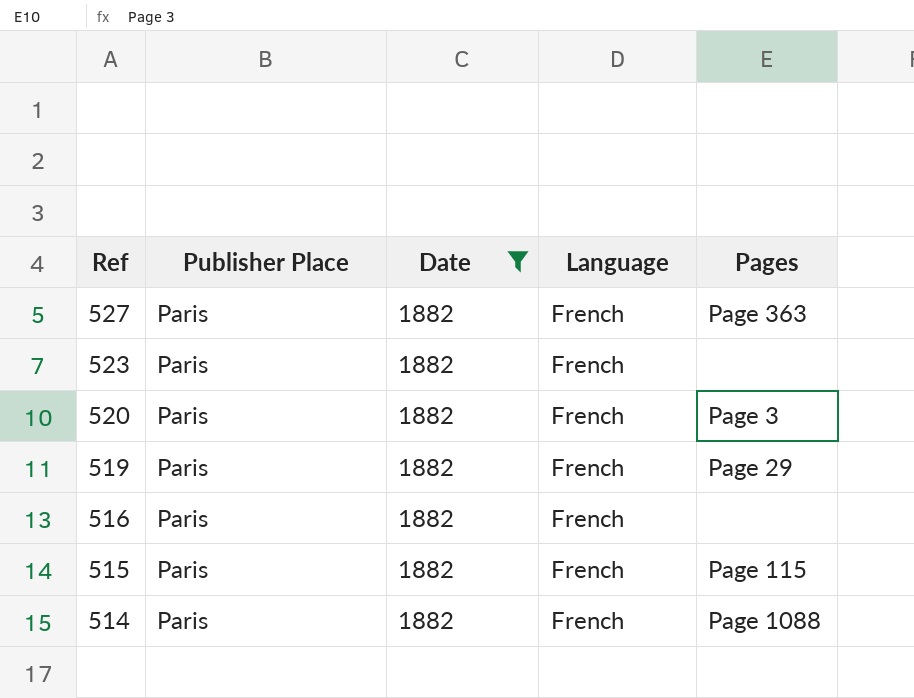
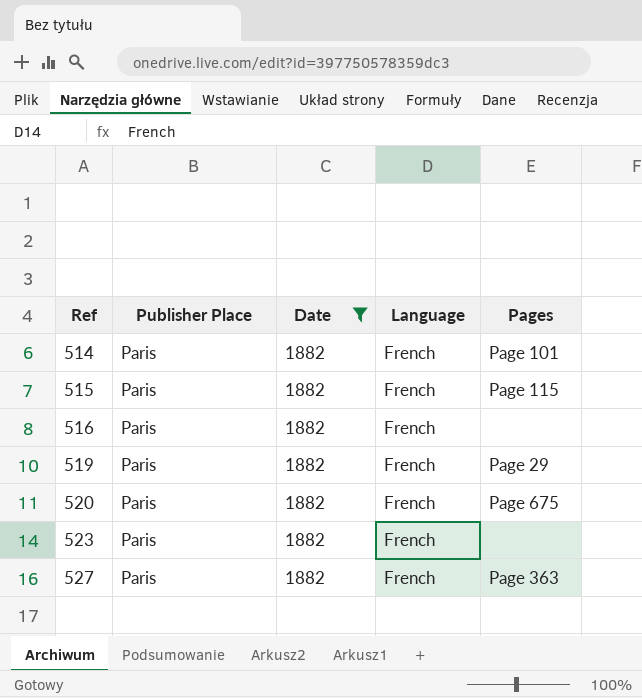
row order: Ref descending -> Ref ascending
514 | Pages: Page 1088 -> Page 101
520 | Pages: Page 3 -> Page 675

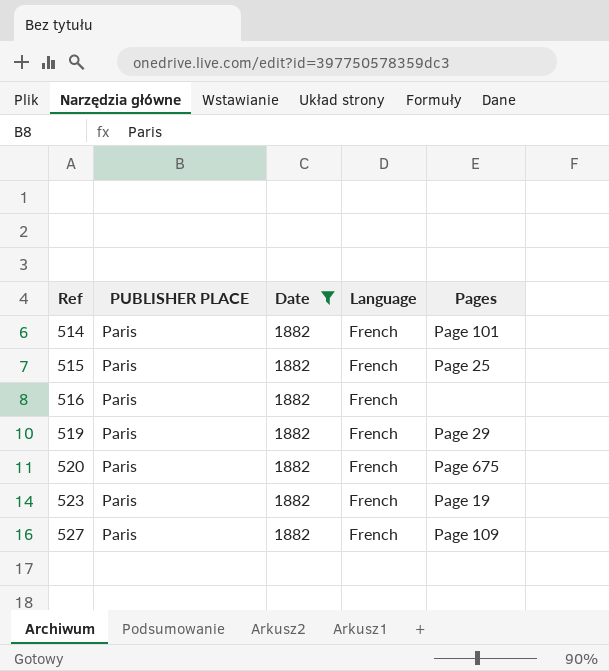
column name: Publisher Place -> PUBLISHER PLACE
515 | Pages: Page 115 -> Page 25
523 | Pages: none -> Page 19
527 | Pages: Page 363 -> Page 109

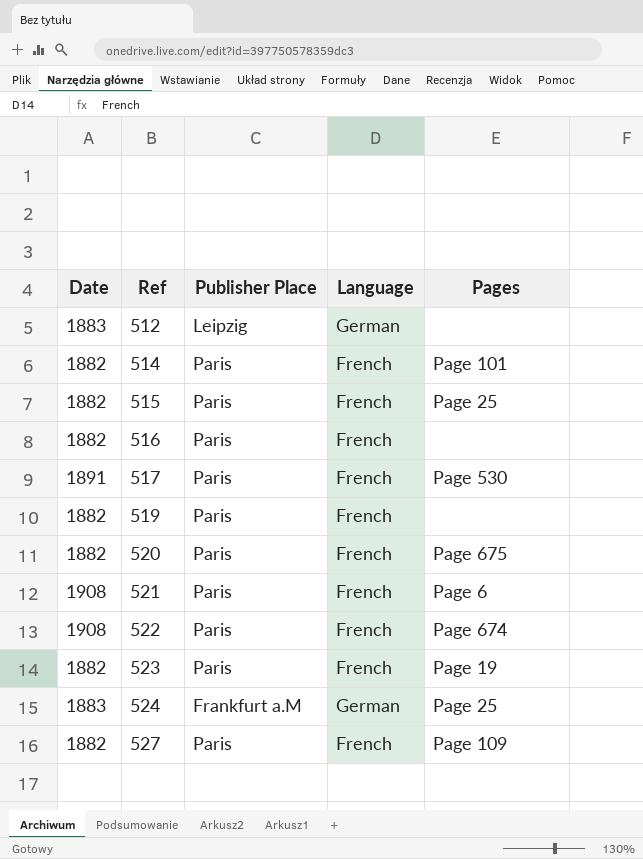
filter: Date = 1882 -> none
column Date | position: 3 -> 1
column name: PUBLISHER PLACE -> Publisher Place
519 | Pages: Page 29 -> none

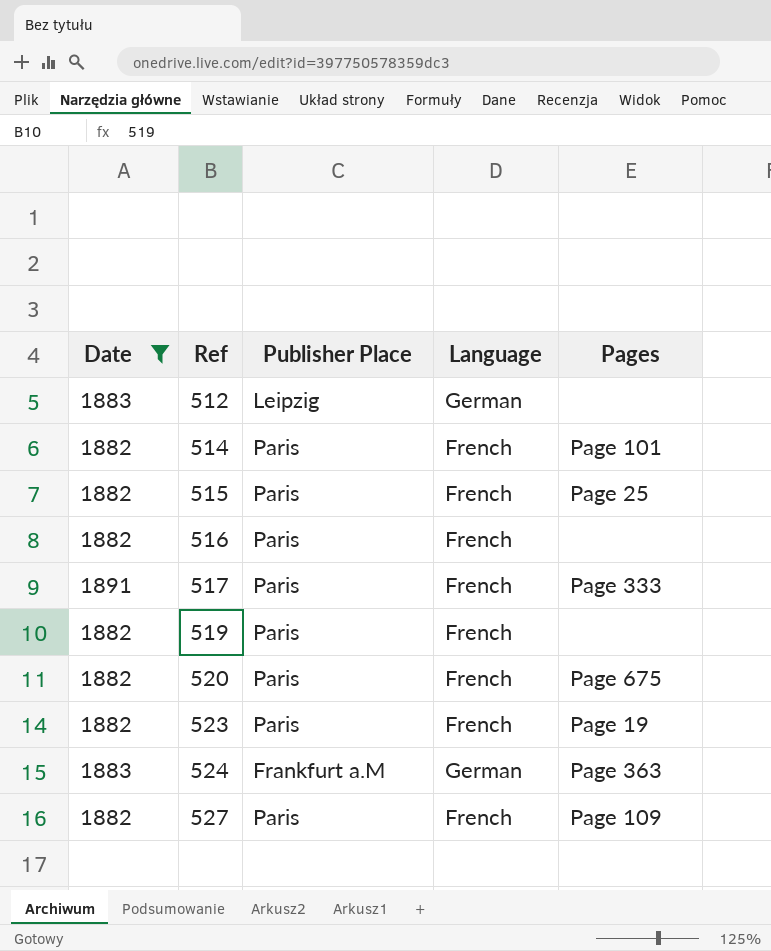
filter: none -> Date != 1908
517 | Pages: Page 530 -> Page 333
524 | Pages: Page 25 -> Page 363

